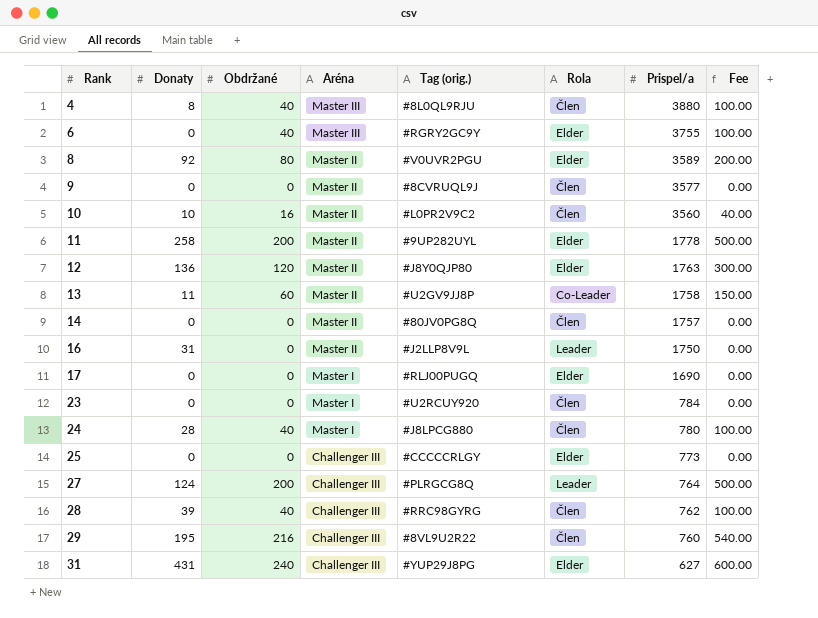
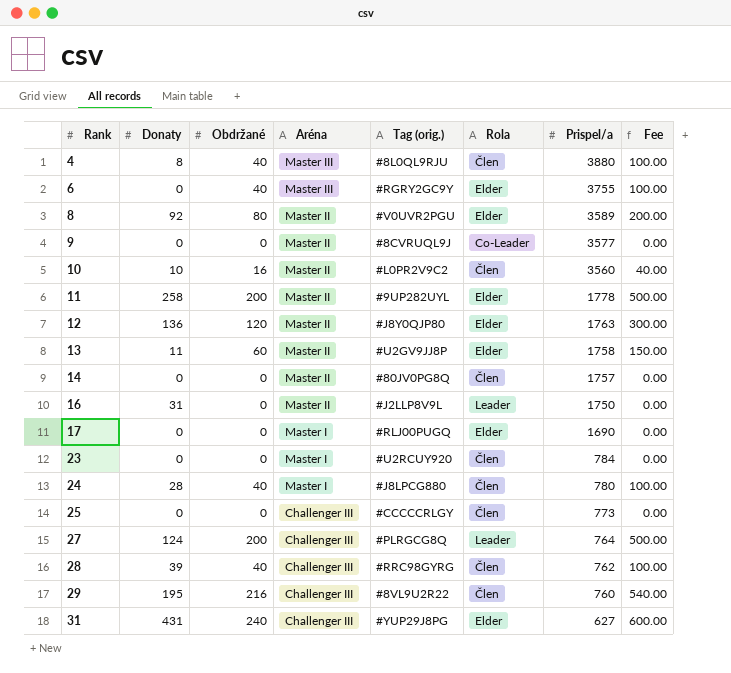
9 | Rola: Člen -> Co-Leader
13 | Rola: Co-Leader -> Elder
25 | Rola: Elder -> Člen

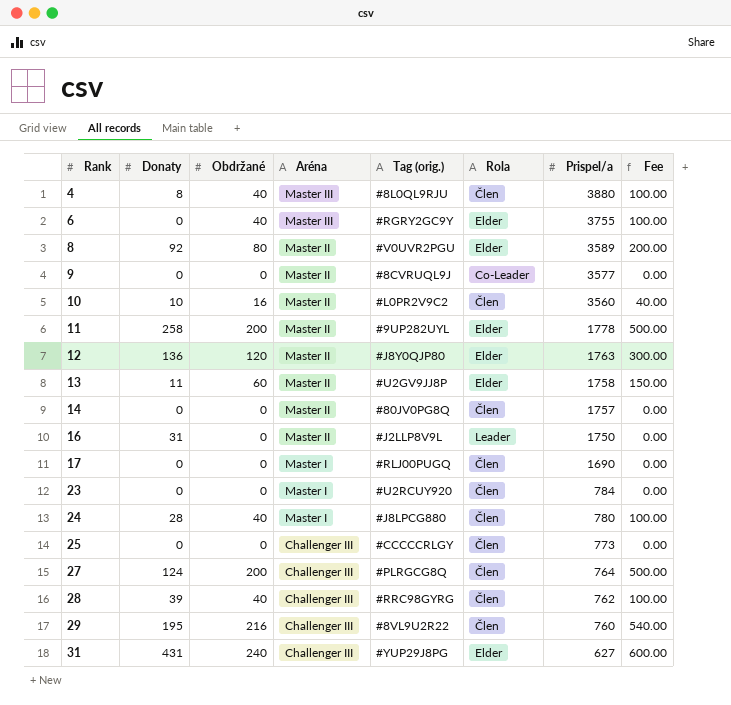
17 | Rola: Elder -> Člen
27 | Rola: Leader -> Člen

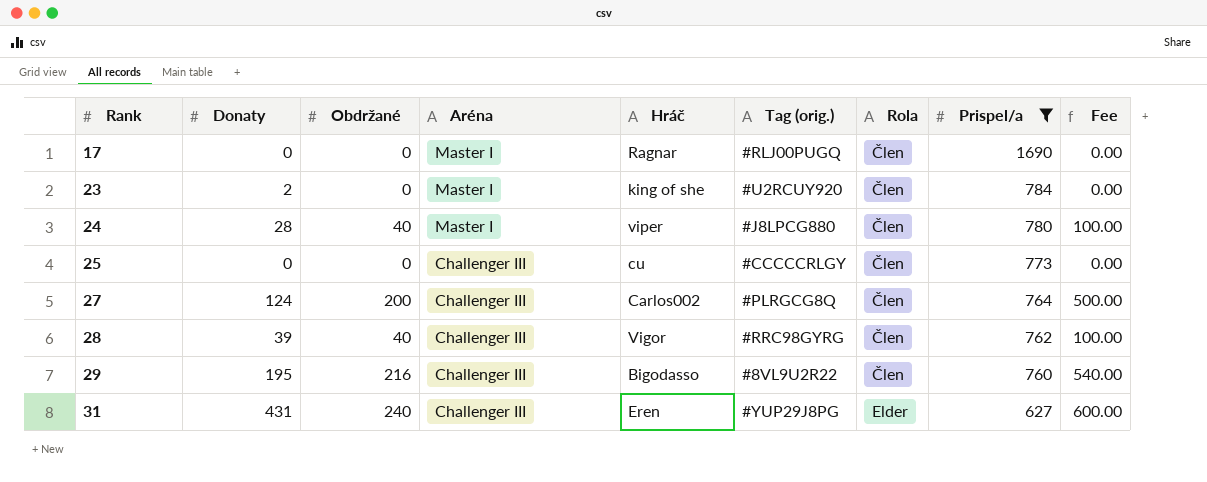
filter: none -> Prispel/a <= 1690
column Hráč | position: none -> 5
23 | Donaty: 0 -> 2

